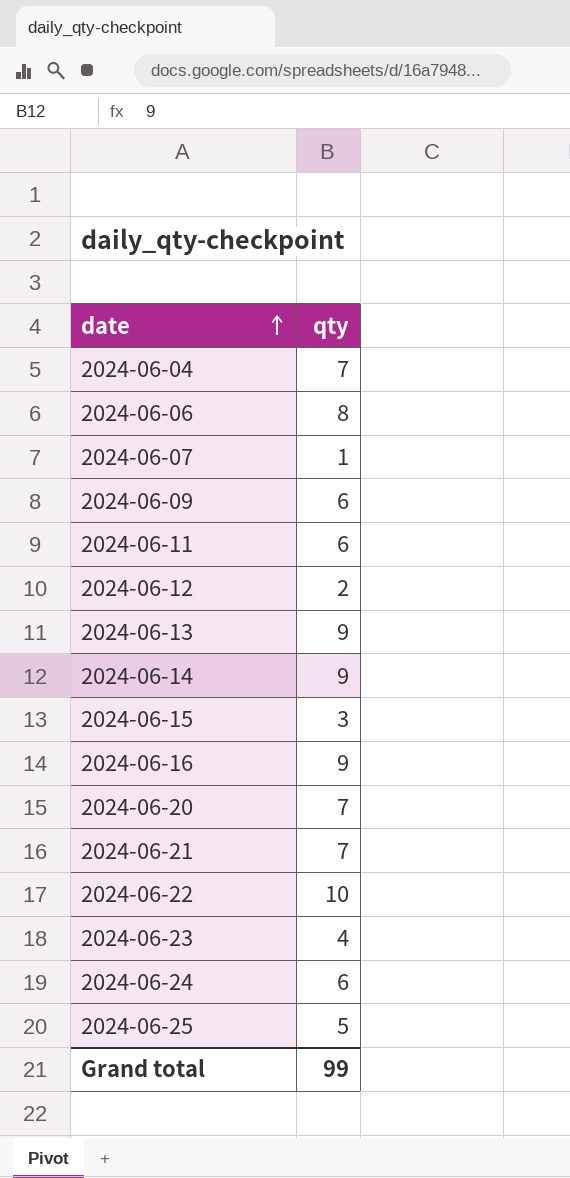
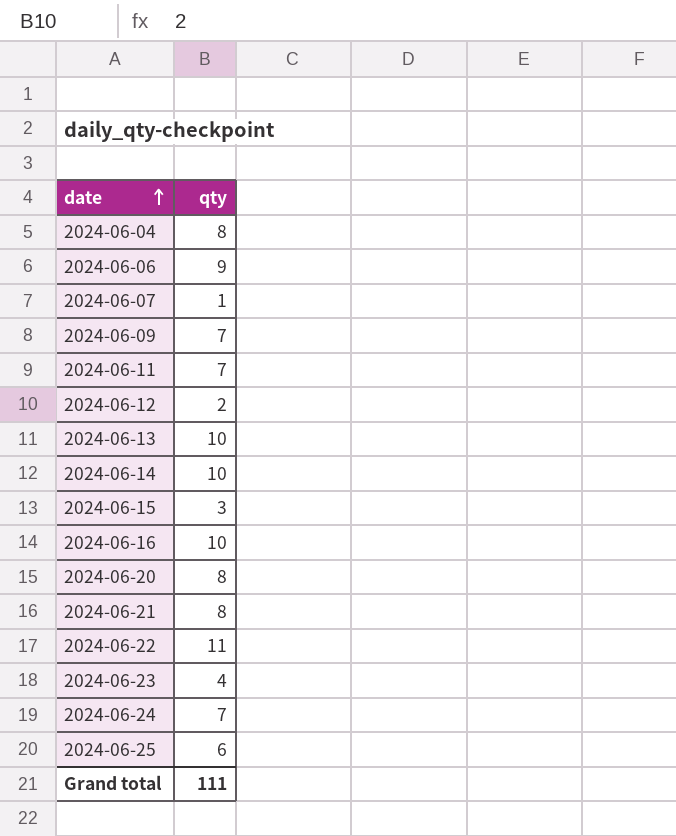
2024-06-04 | qty: 7 -> 8
2024-06-06 | qty: 8 -> 9
2024-06-09 | qty: 6 -> 7
2024-06-11 | qty: 6 -> 7
2024-06-13 | qty: 9 -> 10
2024-06-14 | qty: 9 -> 10
2024-06-16 | qty: 9 -> 10
2024-06-20 | qty: 7 -> 8
2024-06-21 | qty: 7 -> 8
2024-06-22 | qty: 10 -> 11
2024-06-24 | qty: 6 -> 7
2024-06-25 | qty: 5 -> 6
Grand total | qty: 99 -> 111

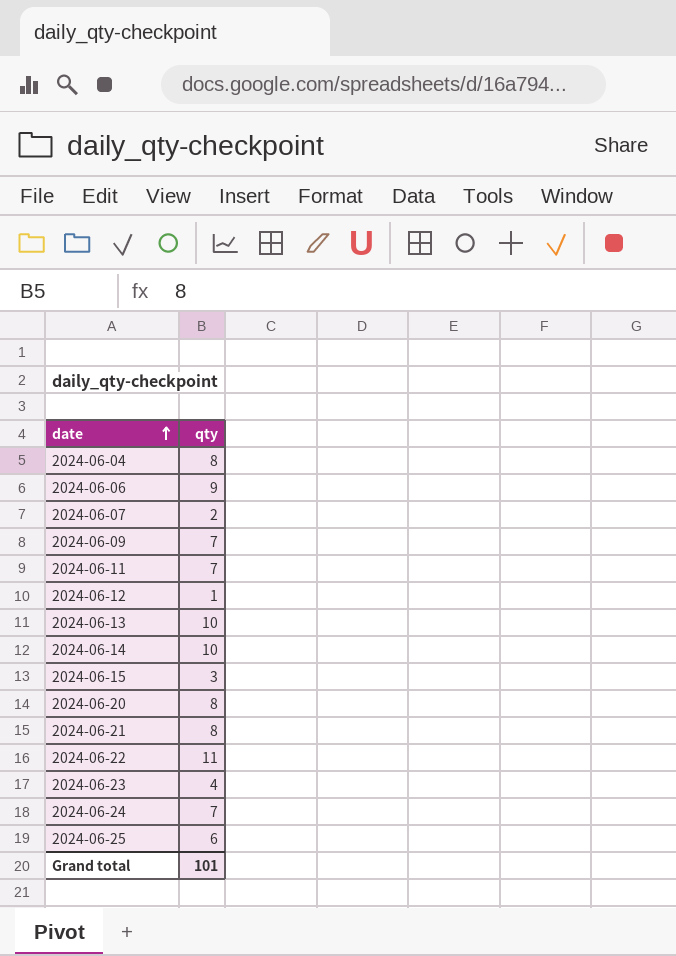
row 2024-06-16: 10 -> none
2024-06-07 | qty: 1 -> 2
2024-06-12 | qty: 2 -> 1
Grand total | qty: 111 -> 101

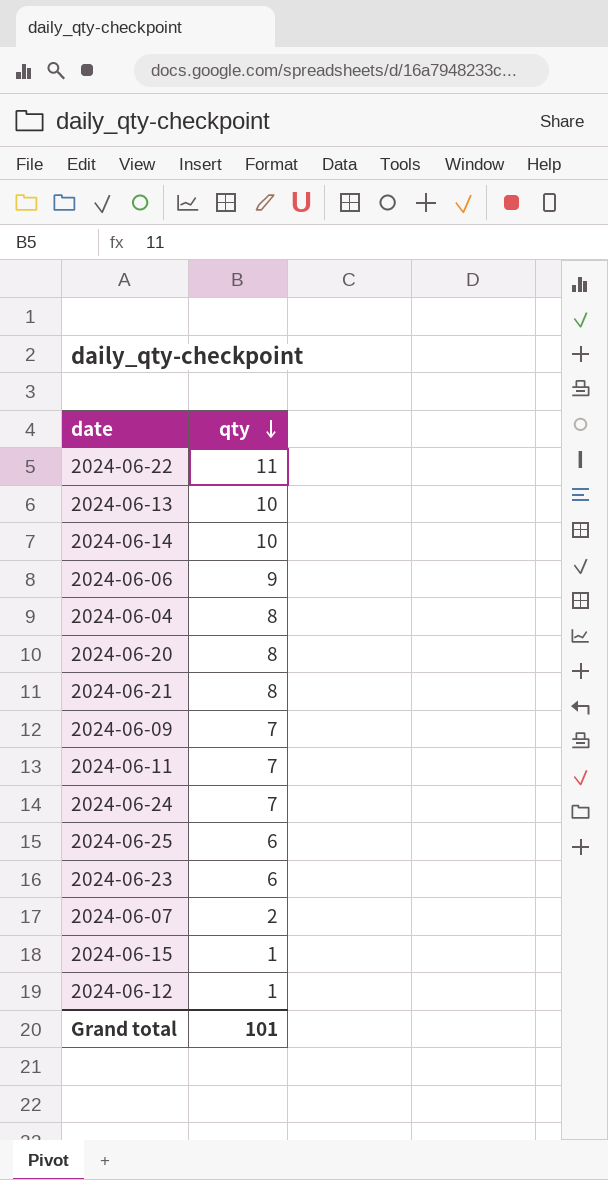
row order: date ascending -> qty descending
2024-06-23 | qty: 4 -> 6
2024-06-15 | qty: 3 -> 1

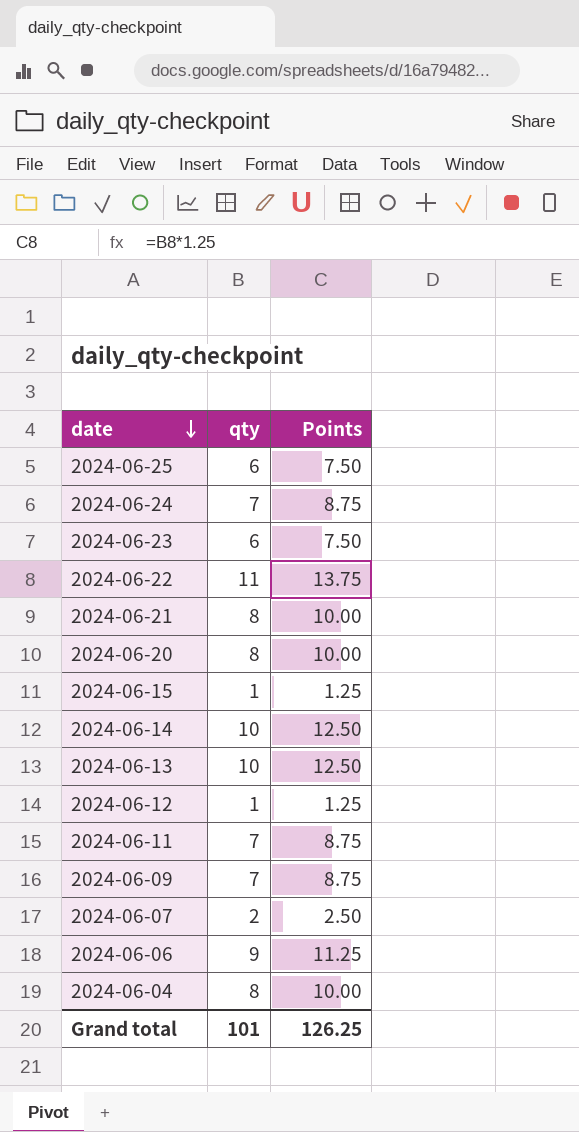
row order: qty descending -> date descending
column Points | formula: none -> [qty] * 1.25

